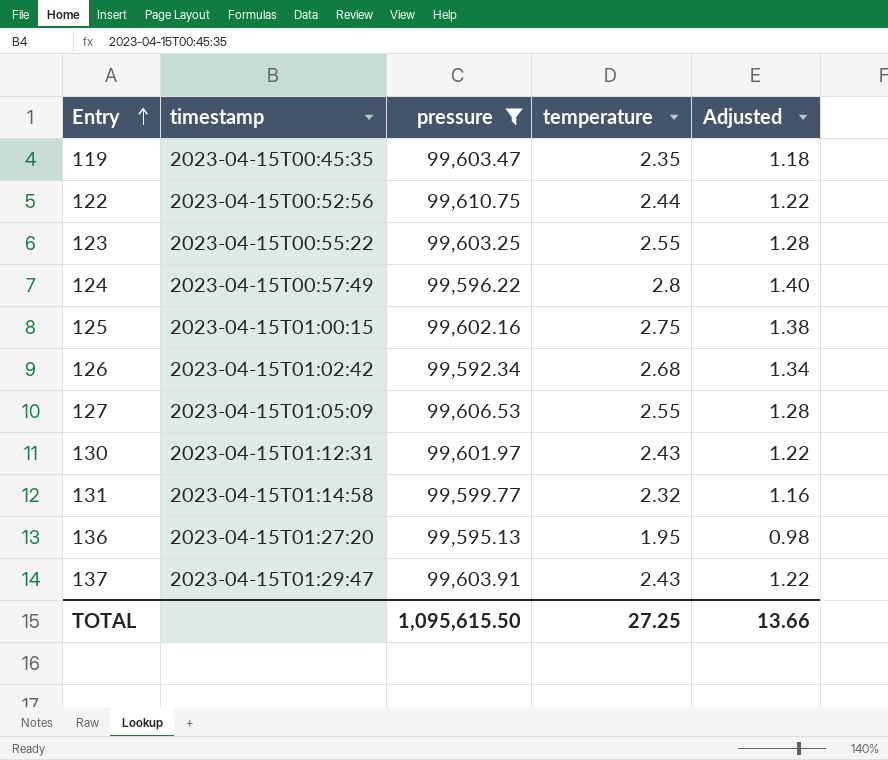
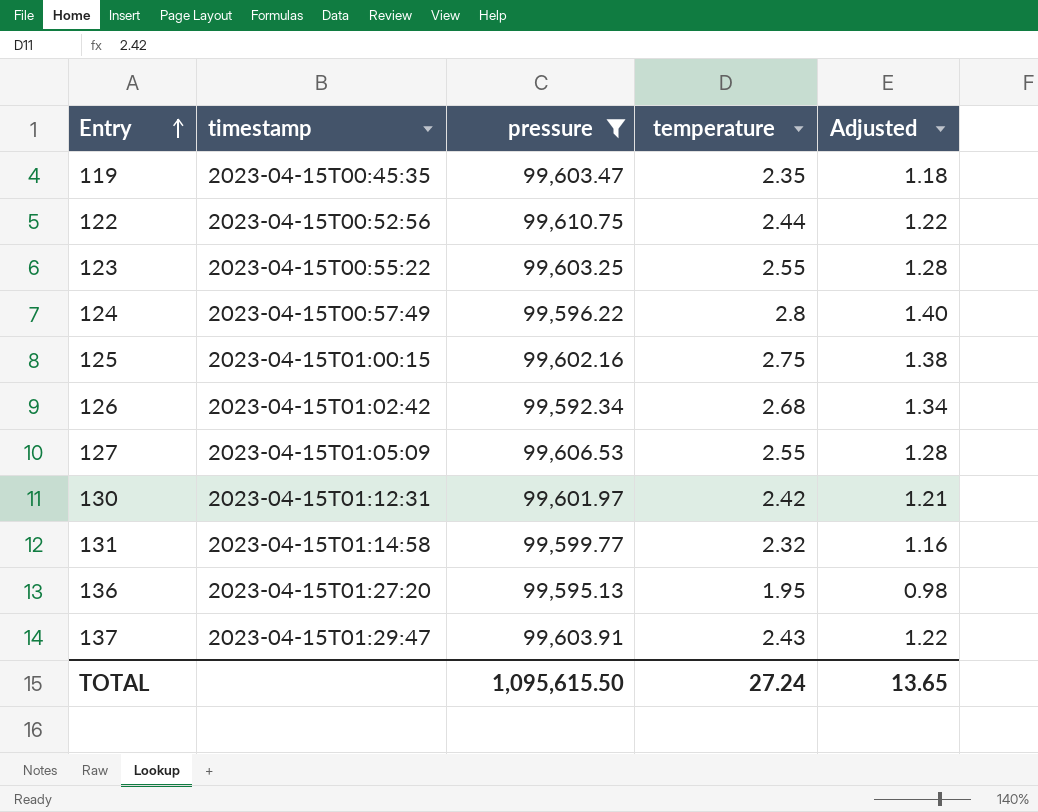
130 | temperature: 2.43 -> 2.42
130 | Adjusted: 1.22 -> 1.21
TOTAL | temperature: 27.25 -> 27.24
TOTAL | Adjusted: 13.66 -> 13.65

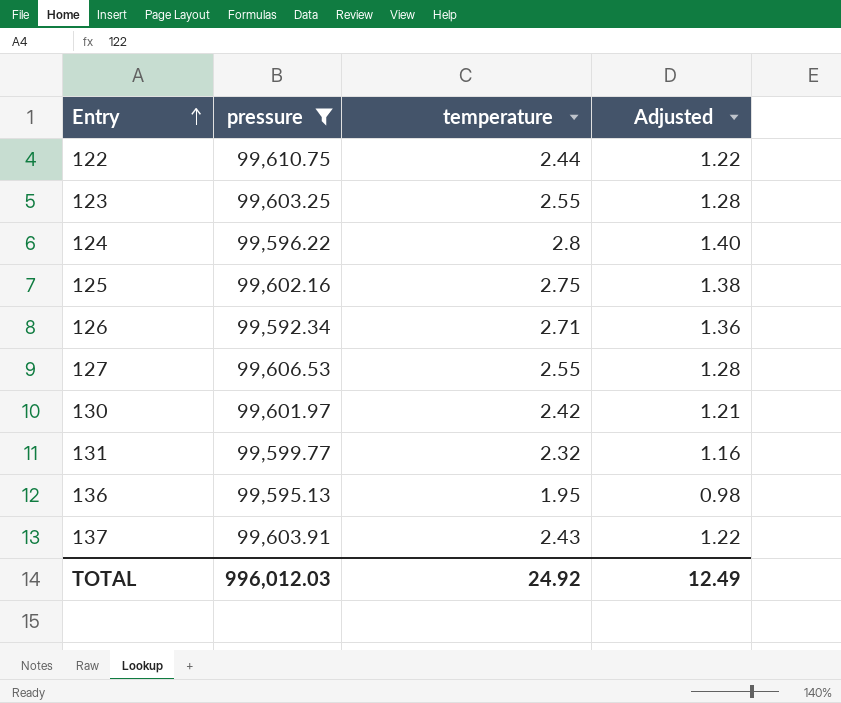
column timestamp | position: 2 -> none
row 119: 2023-04-15T00:45:35 | 99,603.47 | 2.35 | 1.18 -> none
126 | temperature: 2.68 -> 2.71
126 | Adjusted: 1.34 -> 1.36
TOTAL | pressure: 1,095,615.50 -> 996,012.03
TOTAL | temperature: 27.24 -> 24.92
TOTAL | Adjusted: 13.65 -> 12.49

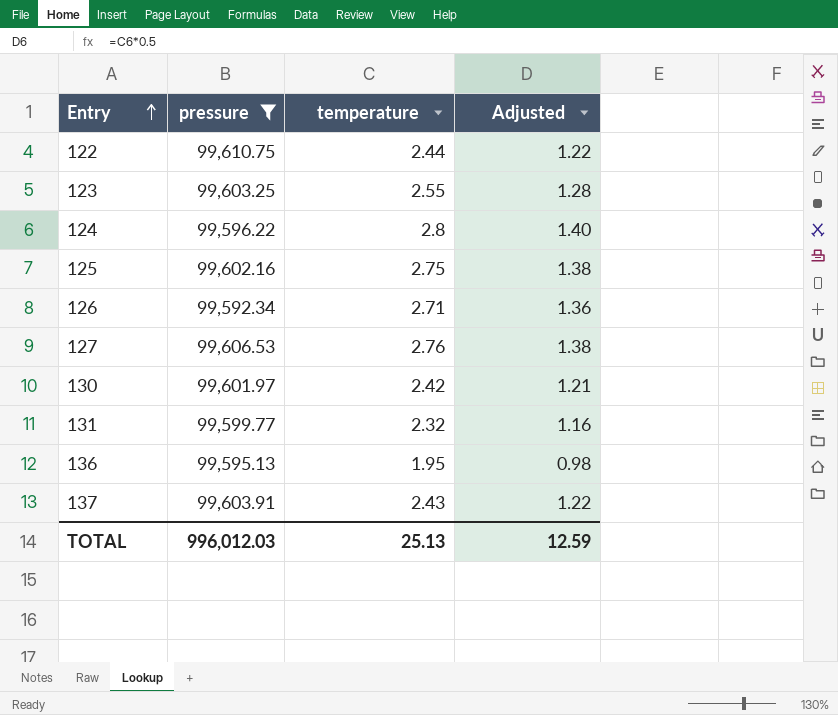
127 | temperature: 2.55 -> 2.76
127 | Adjusted: 1.28 -> 1.38
TOTAL | temperature: 24.92 -> 25.13
TOTAL | Adjusted: 12.49 -> 12.59

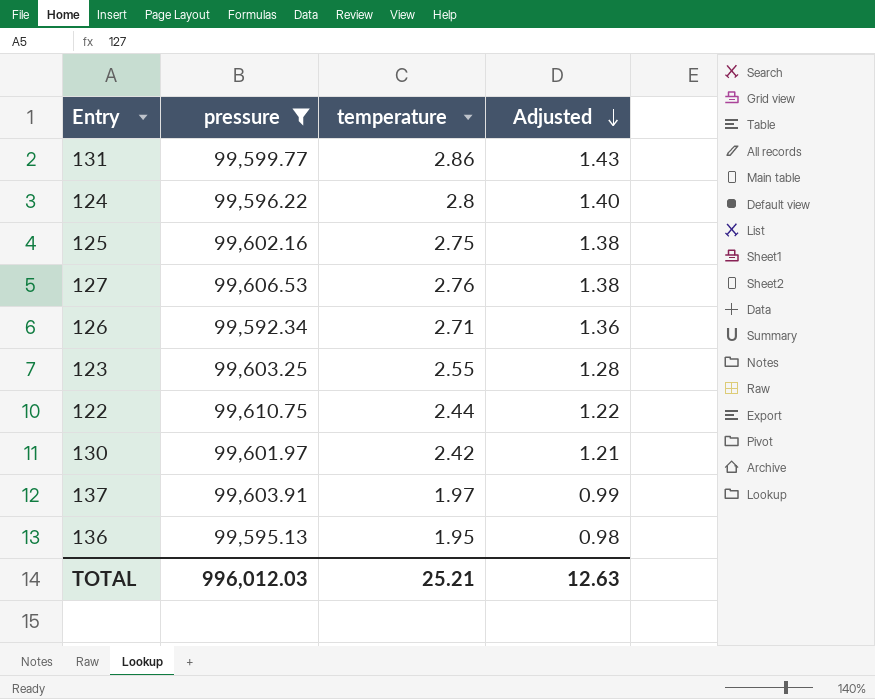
row order: Entry ascending -> Adjusted descending
131 | temperature: 2.32 -> 2.86
131 | Adjusted: 1.16 -> 1.43
137 | temperature: 2.43 -> 1.97
137 | Adjusted: 1.22 -> 0.99
TOTAL | temperature: 25.13 -> 25.21
TOTAL | Adjusted: 12.59 -> 12.63

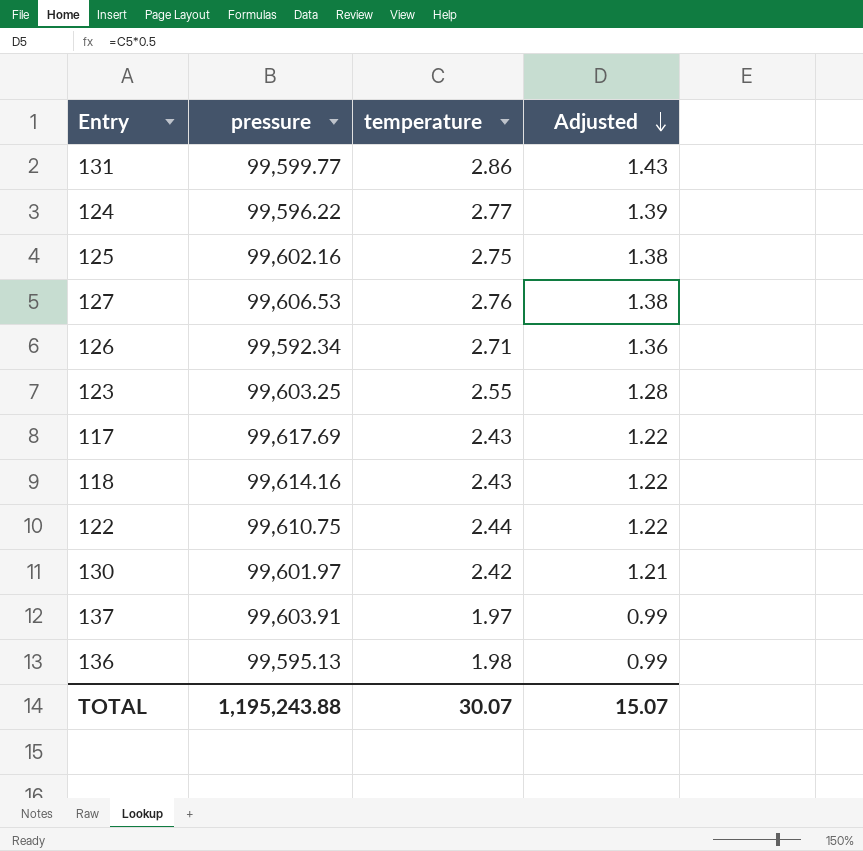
filter: pressure <= 99,610.75 -> none
124 | temperature: 2.8 -> 2.77
124 | Adjusted: 1.40 -> 1.39
136 | temperature: 1.95 -> 1.98
136 | Adjusted: 0.98 -> 0.99
TOTAL | pressure: 996,012.03 -> 1,195,243.88
TOTAL | temperature: 25.21 -> 30.07
TOTAL | Adjusted: 12.63 -> 15.07

